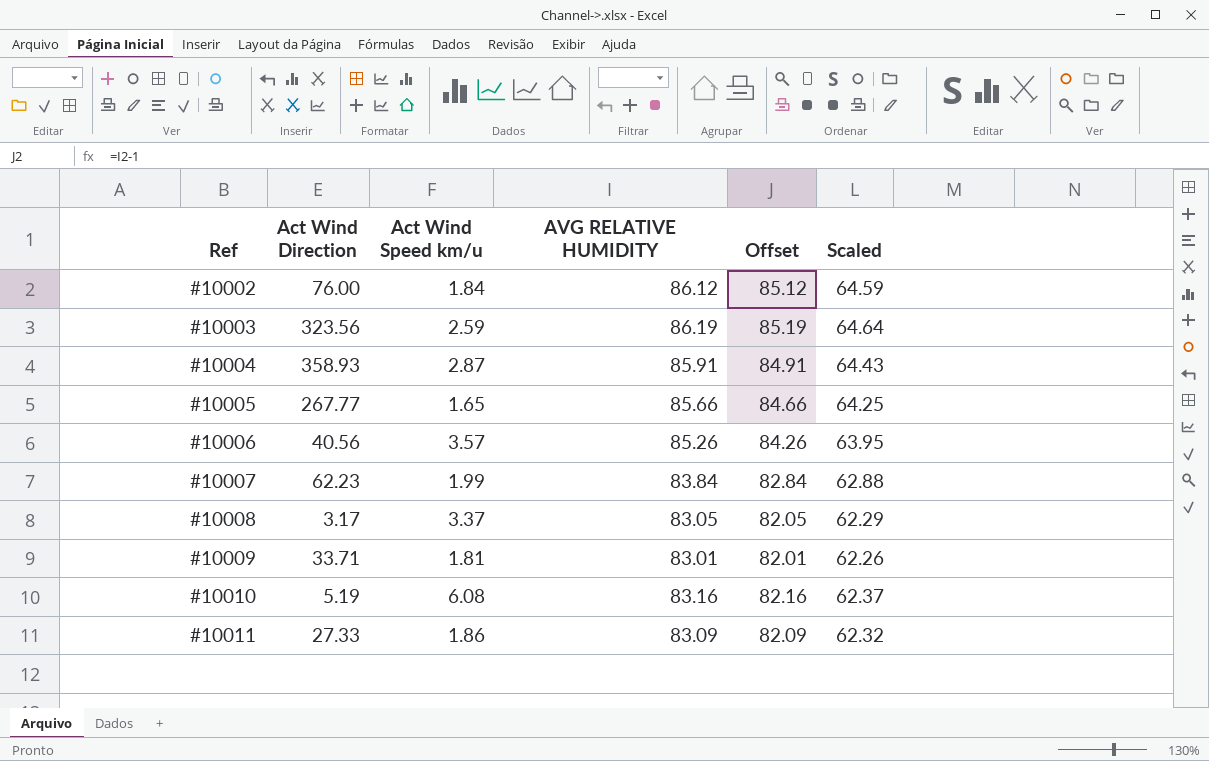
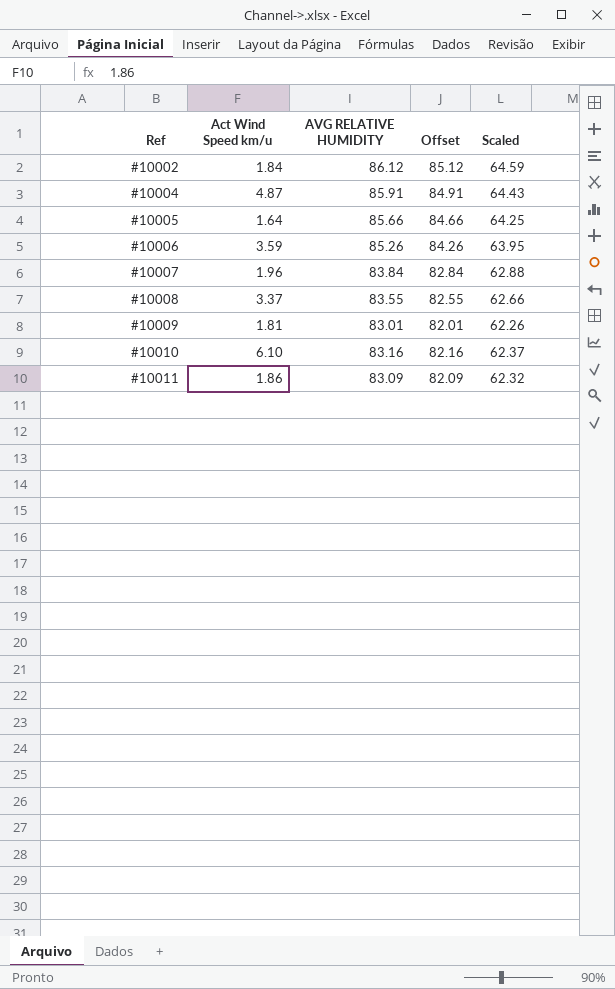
column Act Wind Direction | position: 2 -> none
row #10003: 323.56 | 2.59 | 86.19 | 85.19 | 64.64 -> none
#10004 | Act Wind Speed km/u: 2.87 -> 4.87
#10005 | Act Wind Speed km/u: 1.65 -> 1.64
#10006 | Act Wind Speed km/u: 3.57 -> 3.59
#10007 | Act Wind Speed km/u: 1.99 -> 1.96
#10008 | AVG RELATIVE HUMIDITY: 83.05 -> 83.55
#10008 | Offset: 82.05 -> 82.55
#10008 | Scaled: 62.29 -> 62.66
#10010 | Act Wind Speed km/u: 6.08 -> 6.10

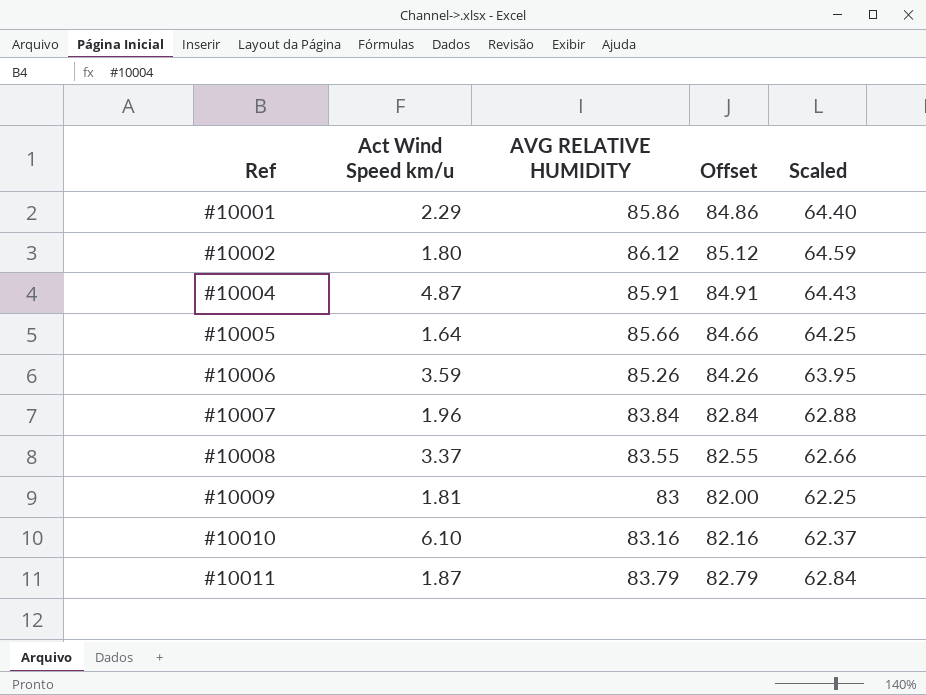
row #10001: none -> 2.29 | 85.86 | 84.86 | 64.40
#10002 | Act Wind Speed km/u: 1.84 -> 1.80
#10009 | AVG RELATIVE HUMIDITY: 83.01 -> 83
#10009 | Offset: 82.01 -> 82.00
#10009 | Scaled: 62.26 -> 62.25
#10011 | Act Wind Speed km/u: 1.86 -> 1.87
#10011 | AVG RELATIVE HUMIDITY: 83.09 -> 83.79
#10011 | Offset: 82.09 -> 82.79
#10011 | Scaled: 62.32 -> 62.84

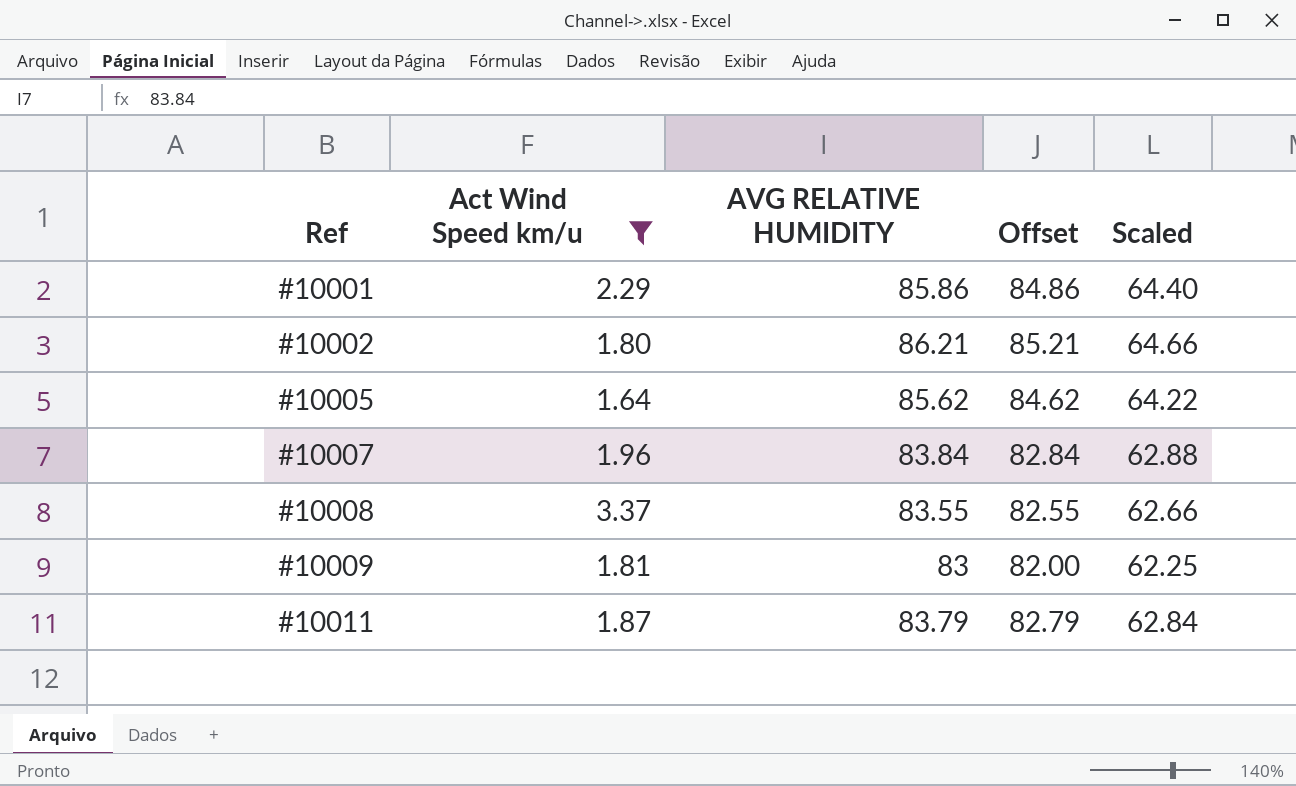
filter: none -> Act Wind Speed km/u <= 3.37
#10002 | AVG RELATIVE HUMIDITY: 86.12 -> 86.21
#10002 | Offset: 85.12 -> 85.21
#10002 | Scaled: 64.59 -> 64.66
#10005 | AVG RELATIVE HUMIDITY: 85.66 -> 85.62
#10005 | Offset: 84.66 -> 84.62
#10005 | Scaled: 64.25 -> 64.22

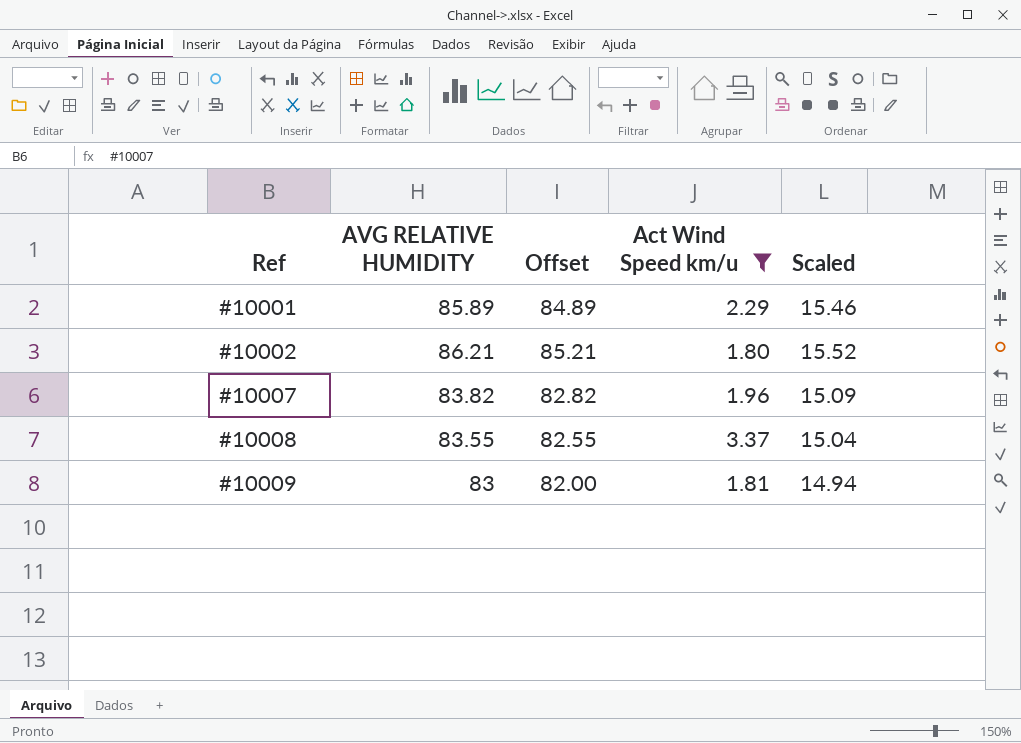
column Act Wind Speed km/u | position: 2 -> 4
column Scaled | formula: [AVG RELATIVE HUMIDITY] * 0.75 -> [AVG RELATIVE HUMIDITY] * 0.18
row #10005: 1.64 | 85.62 | 84.62 | 64.22 -> none
row #10011: 1.87 | 83.79 | 82.79 | 62.84 -> none
#10001 | AVG RELATIVE HUMIDITY: 85.86 -> 85.89
#10001 | Offset: 84.86 -> 84.89
#10007 | AVG RELATIVE HUMIDITY: 83.84 -> 83.82
#10007 | Offset: 82.84 -> 82.82

